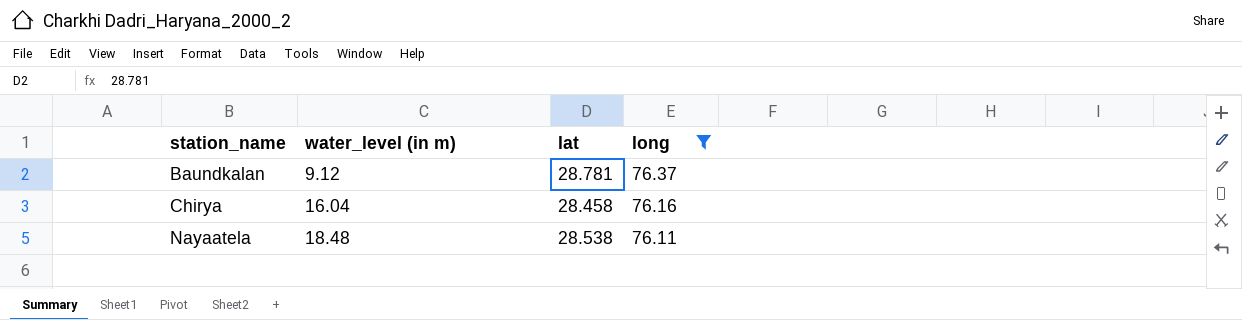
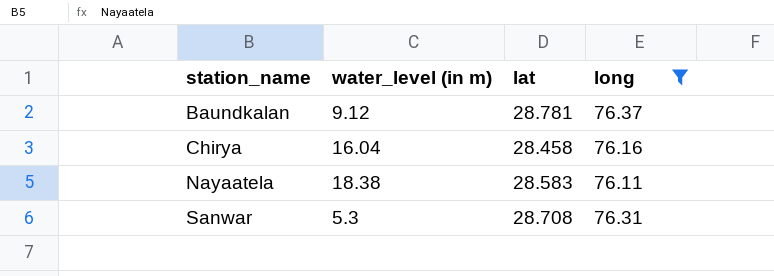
Nayaatela | water_level (in m): 18.48 -> 18.38
Nayaatela | lat: 28.538 -> 28.583
row Sanwar: none -> 5.3 | 28.708 | 76.31

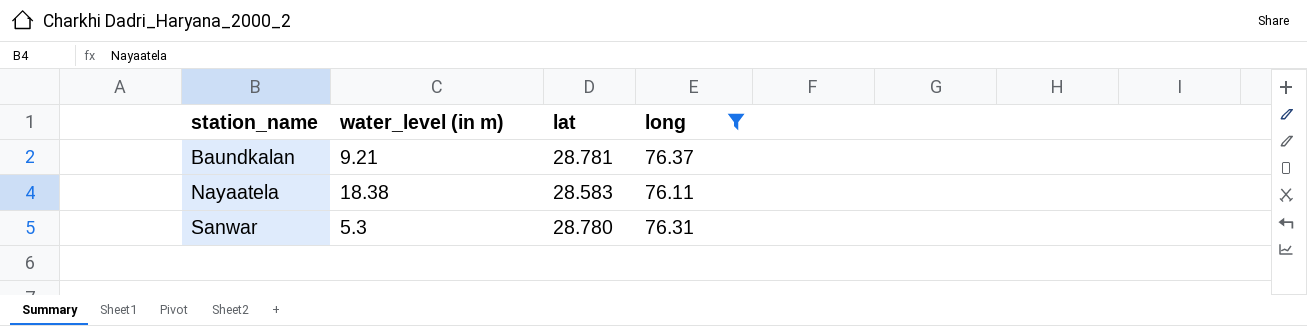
row Chirya: 16.04 | 28.458 | 76.16 -> none
Baundkalan | water_level (in m): 9.12 -> 9.21
Sanwar | lat: 28.708 -> 28.780

